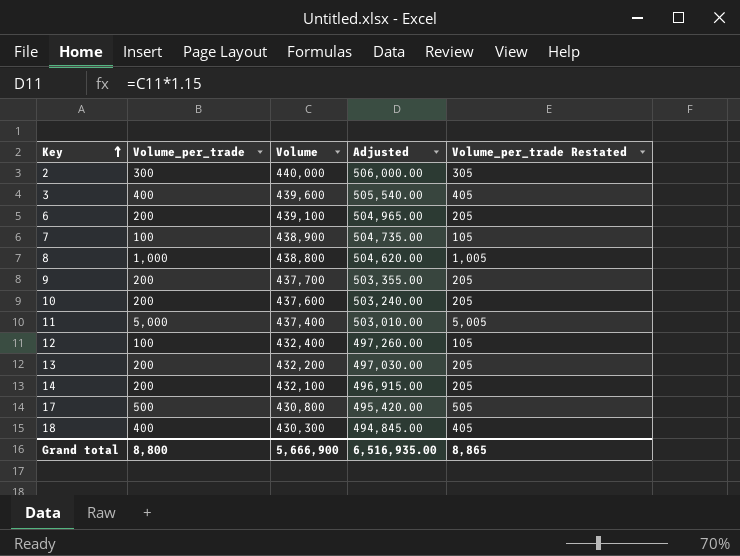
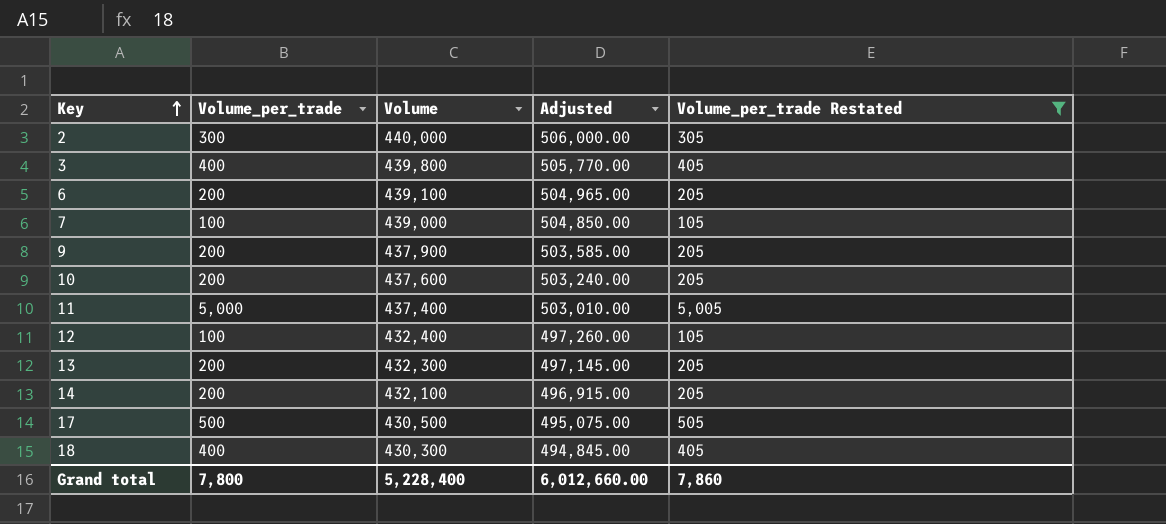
filter: none -> Volume_per_trade Restated != 1,005
3 | Volume: 439,600 -> 439,800
3 | Adjusted: 505,540.00 -> 505,770.00
7 | Volume: 438,900 -> 439,000
7 | Adjusted: 504,735.00 -> 504,850.00
9 | Volume: 437,700 -> 437,900
9 | Adjusted: 503,355.00 -> 503,585.00
13 | Volume: 432,200 -> 432,300
13 | Adjusted: 497,030.00 -> 497,145.00
17 | Volume: 430,800 -> 430,500
17 | Adjusted: 495,420.00 -> 495,075.00
Grand total | Volume_per_trade: 8,800 -> 7,800
Grand total | Volume: 5,666,900 -> 5,228,400
Grand total | Adjusted: 6,516,935.00 -> 6,012,660.00
Grand total | Volume_per_trade Restated: 8,865 -> 7,860

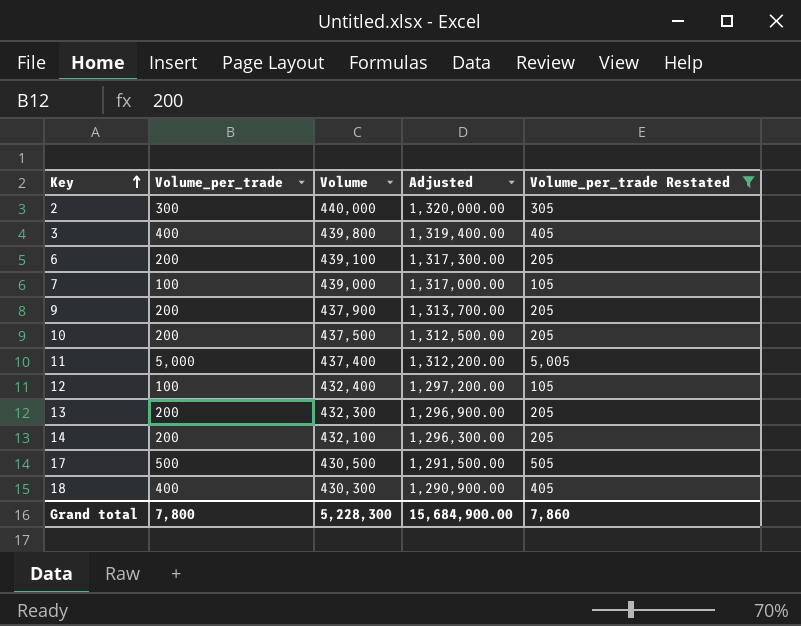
column Adjusted | formula: [Volume] * 1.15 -> [Volume] * 3
10 | Volume: 437,600 -> 437,500
Grand total | Volume: 5,228,400 -> 5,228,300
Grand total | Adjusted: 6,012,660.00 -> 15,684,900.00

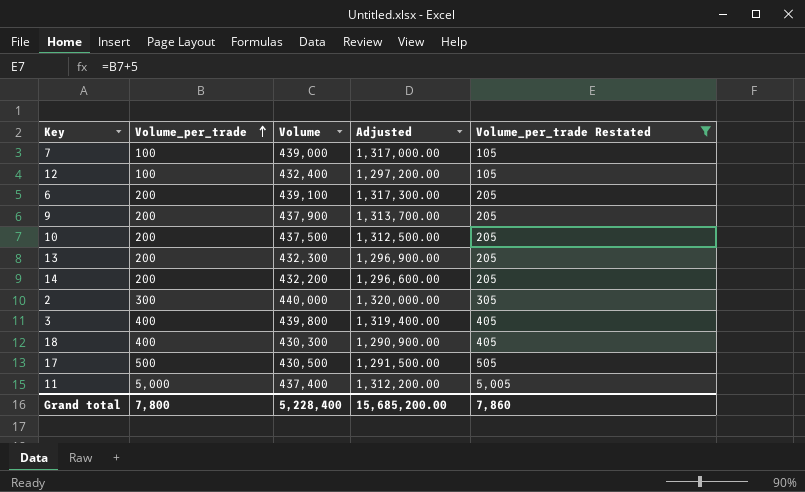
row order: Key ascending -> Volume_per_trade ascending
14 | Volume: 432,100 -> 432,200
14 | Adjusted: 1,296,300.00 -> 1,296,600.00
Grand total | Volume: 5,228,300 -> 5,228,400
Grand total | Adjusted: 15,684,900.00 -> 15,685,200.00

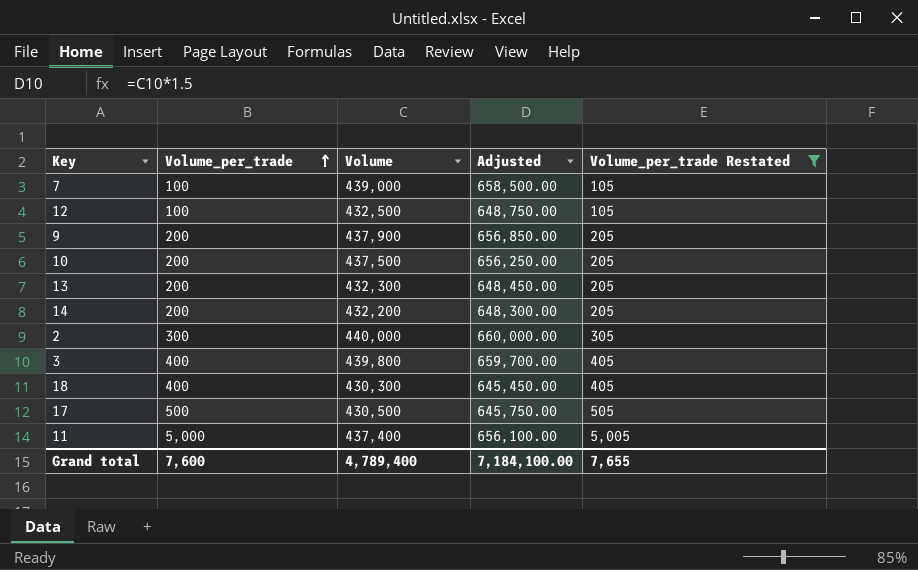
column Adjusted | formula: [Volume] * 3 -> [Volume] * 1.5
row 6: 200 | 439,100 | 1,317,300.00 | 205 -> none
12 | Volume: 432,400 -> 432,500
Grand total | Volume_per_trade: 7,800 -> 7,600
Grand total | Volume: 5,228,400 -> 4,789,400
Grand total | Adjusted: 15,685,200.00 -> 7,184,100.00
Grand total | Volume_per_trade Restated: 7,860 -> 7,655

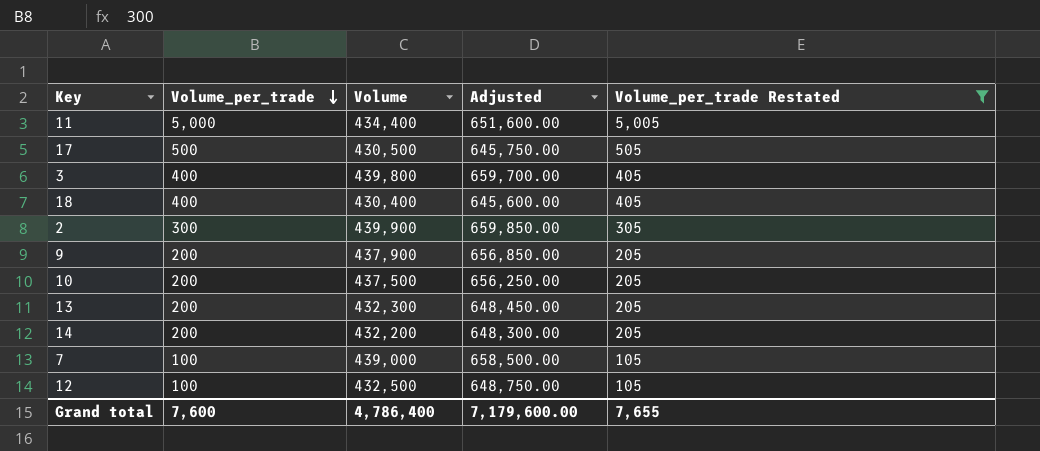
row order: Volume_per_trade ascending -> Volume_per_trade descending
11 | Volume: 437,400 -> 434,400
11 | Adjusted: 656,100.00 -> 651,600.00
18 | Volume: 430,300 -> 430,400
18 | Adjusted: 645,450.00 -> 645,600.00
2 | Volume: 440,000 -> 439,900
2 | Adjusted: 660,000.00 -> 659,850.00
Grand total | Volume: 4,789,400 -> 4,786,400
Grand total | Adjusted: 7,184,100.00 -> 7,179,600.00

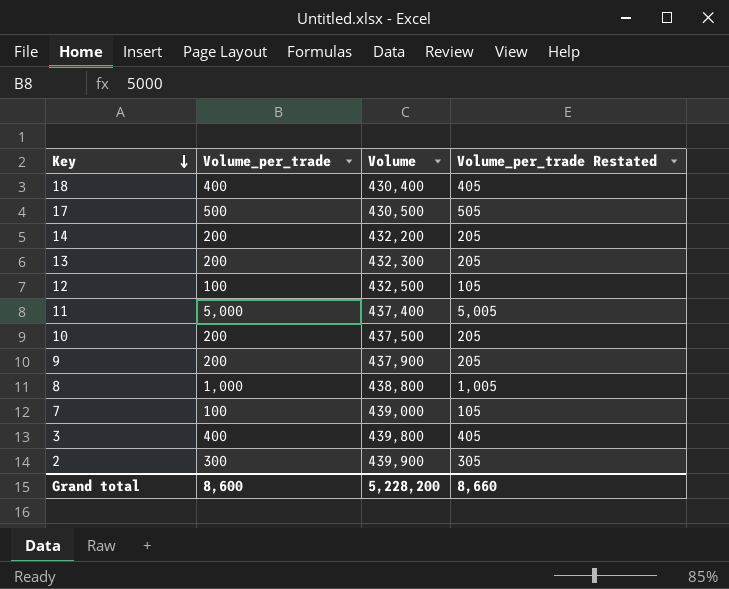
filter: Volume_per_trade Restated != 1,005 -> none
row order: Volume_per_trade descending -> Key descending
column Adjusted | formula: [Volume] * 1.5 -> none
11 | Volume: 434,400 -> 437,400
Grand total | Volume_per_trade: 7,600 -> 8,600
Grand total | Volume: 4,786,400 -> 5,228,200
Grand total | Volume_per_trade Restated: 7,655 -> 8,660

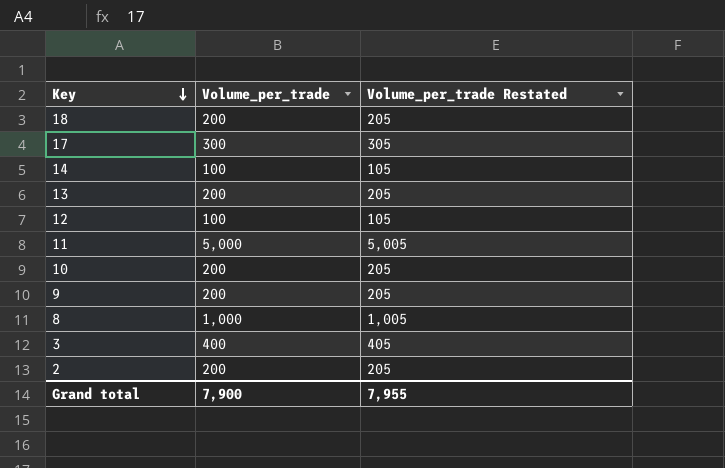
column Volume | position: 3 -> none
row 7: 100 | 439,000 | 105 -> none
18 | Volume_per_trade: 400 -> 200
18 | Volume_per_trade Restated: 405 -> 205
17 | Volume_per_trade: 500 -> 300
17 | Volume_per_trade Restated: 505 -> 305
14 | Volume_per_trade: 200 -> 100
14 | Volume_per_trade Restated: 205 -> 105
2 | Volume_per_trade: 300 -> 200
2 | Volume_per_trade Restated: 305 -> 205
Grand total | Volume_per_trade: 8,600 -> 7,900
Grand total | Volume_per_trade Restated: 8,660 -> 7,955

